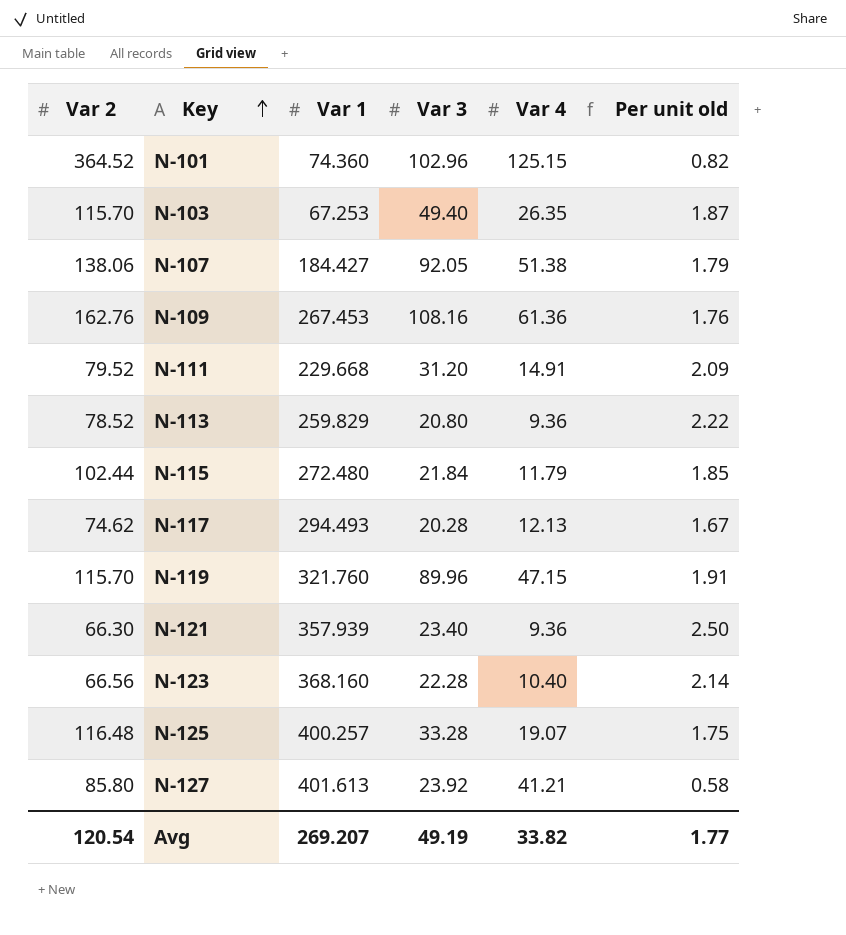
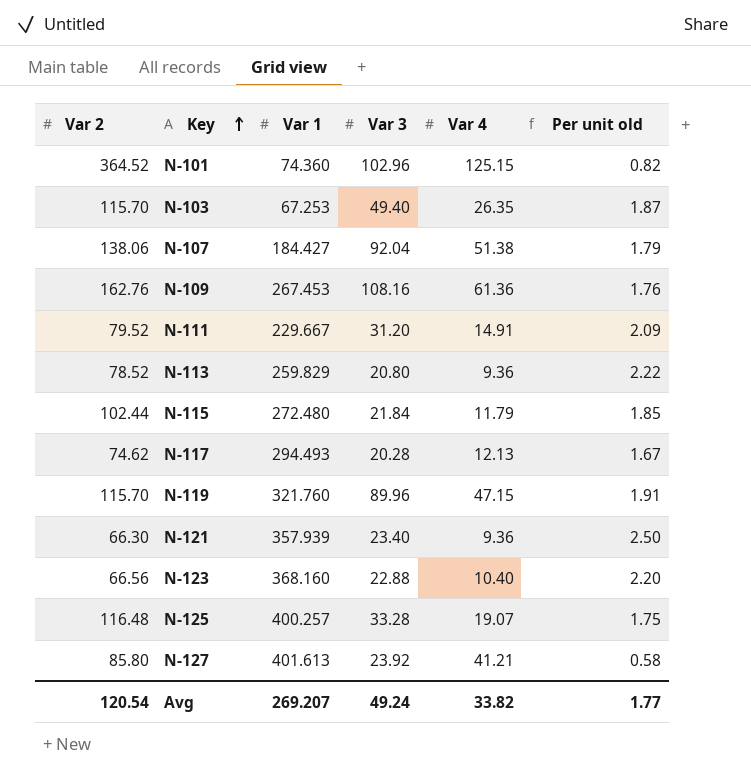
N-107 | Var 3: 92.05 -> 92.04
N-111 | Var 1: 229.668 -> 229.667
N-123 | Var 3: 22.28 -> 22.88
N-123 | Per unit old: 2.14 -> 2.20
Avg | Var 3: 49.19 -> 49.24

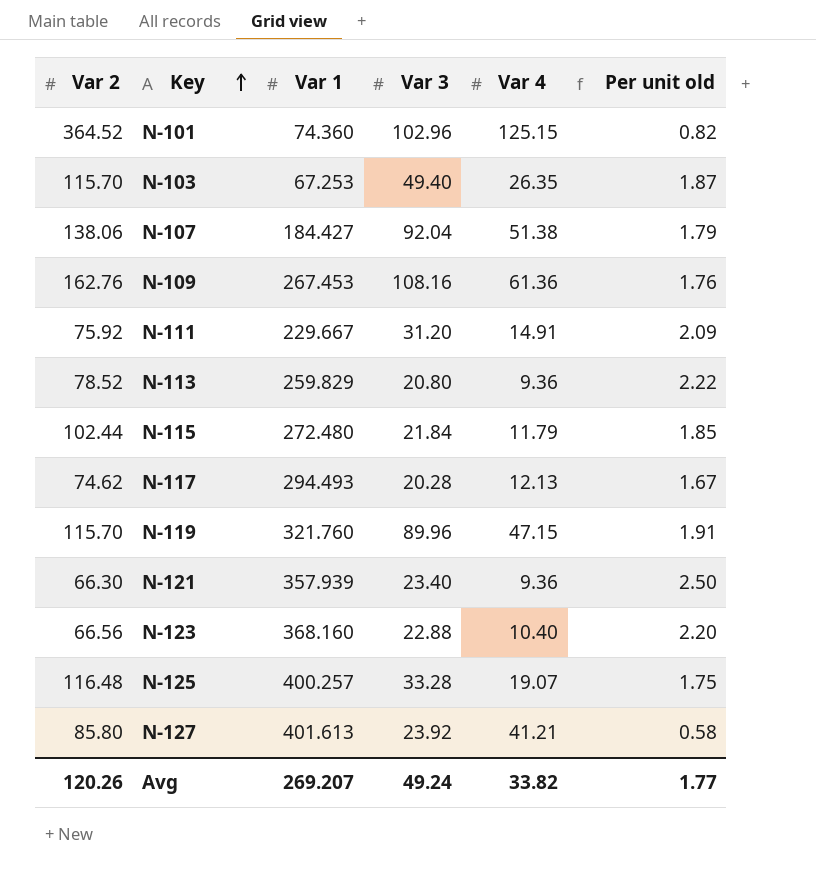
N-111 | Var 2: 79.52 -> 75.92
Avg | Var 2: 120.54 -> 120.26

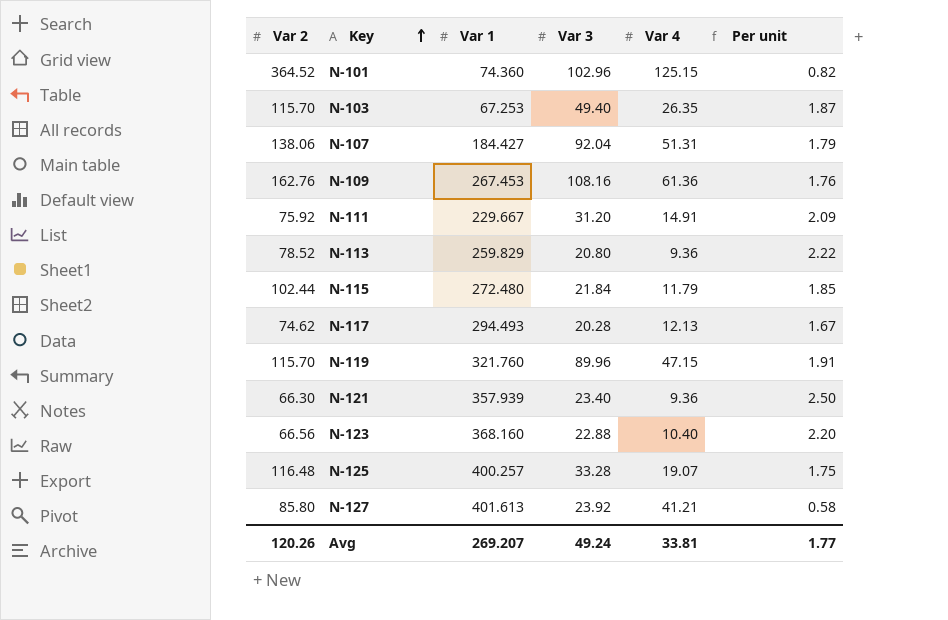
column name: Per unit old -> Per unit
N-107 | Var 4: 51.38 -> 51.31
Avg | Var 4: 33.82 -> 33.81

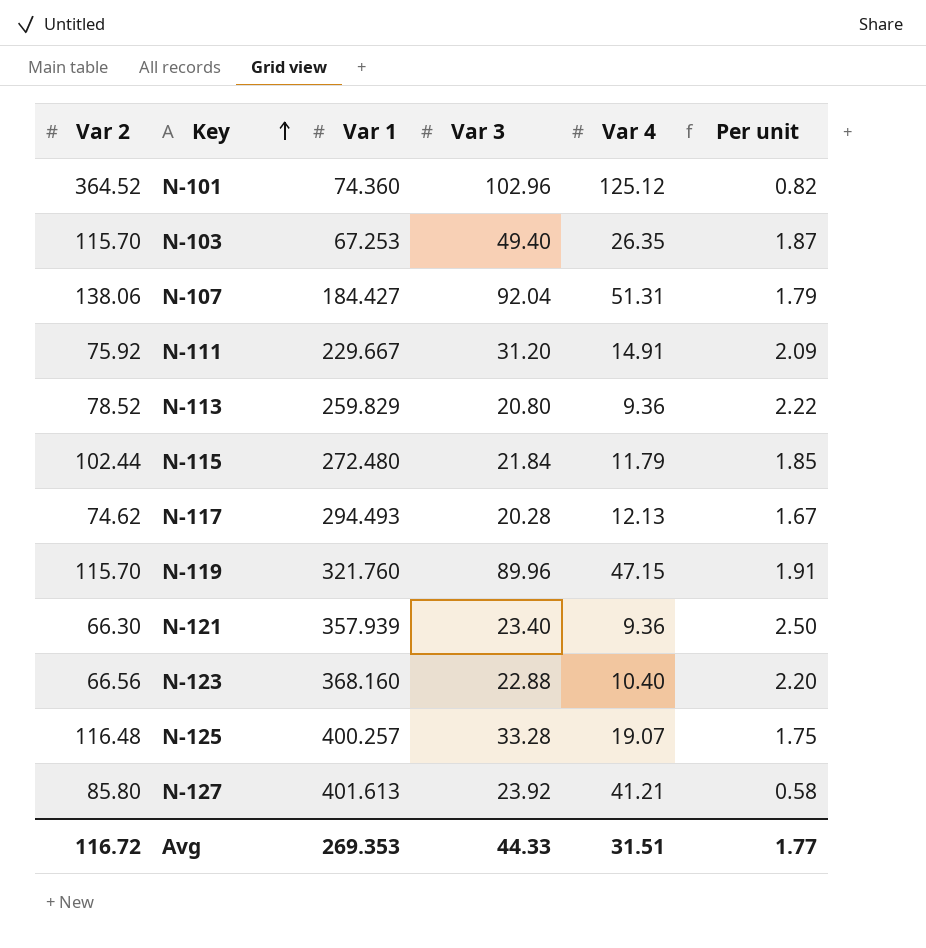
row N-109: 162.76 | 267.453 | 108.16 | 61.36 | 1.76 -> none
N-101 | Var 4: 125.15 -> 125.12
Avg | Var 2: 120.26 -> 116.72
Avg | Var 1: 269.207 -> 269.353
Avg | Var 3: 49.24 -> 44.33
Avg | Var 4: 33.81 -> 31.51

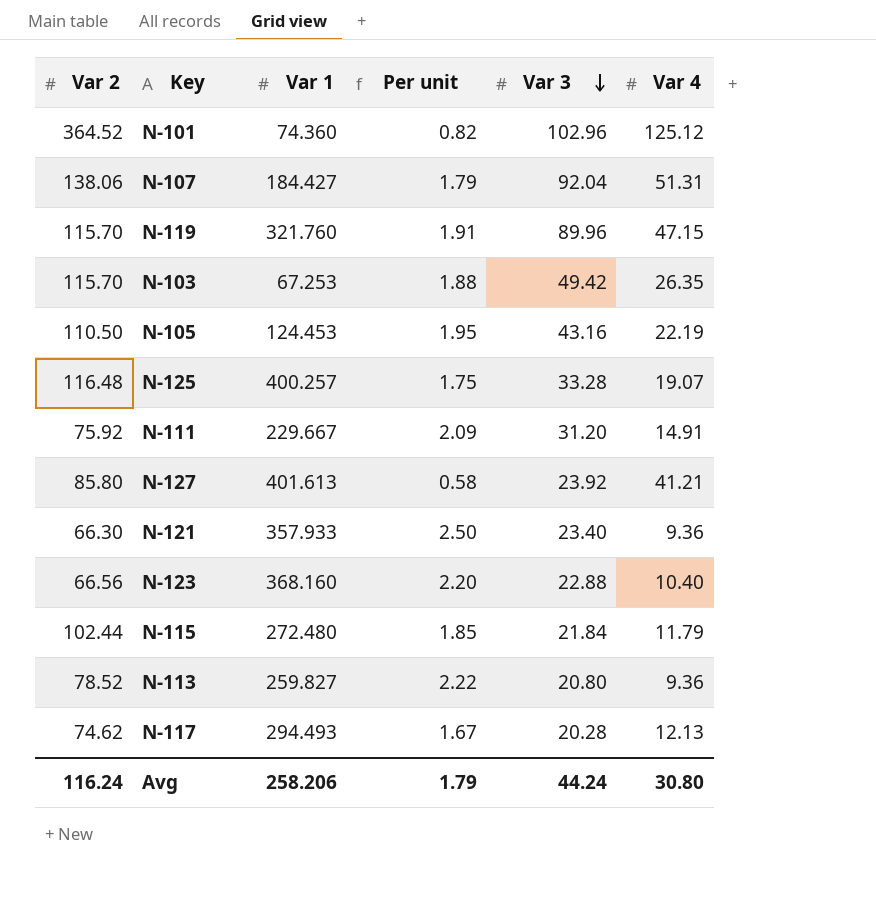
row order: Key ascending -> Var 3 descending
column Per unit | position: 6 -> 4
N-103 | Per unit: 1.87 -> 1.88
N-103 | Var 3: 49.40 -> 49.42
row N-105: none -> 110.50 | 124.453 | 1.95 | 43.16 | 22.19
N-121 | Var 1: 357.939 -> 357.933
N-113 | Var 1: 259.829 -> 259.827
Avg | Var 2: 116.72 -> 116.24
Avg | Var 1: 269.353 -> 258.206
Avg | Per unit: 1.77 -> 1.79
Avg | Var 3: 44.33 -> 44.24
Avg | Var 4: 31.51 -> 30.80

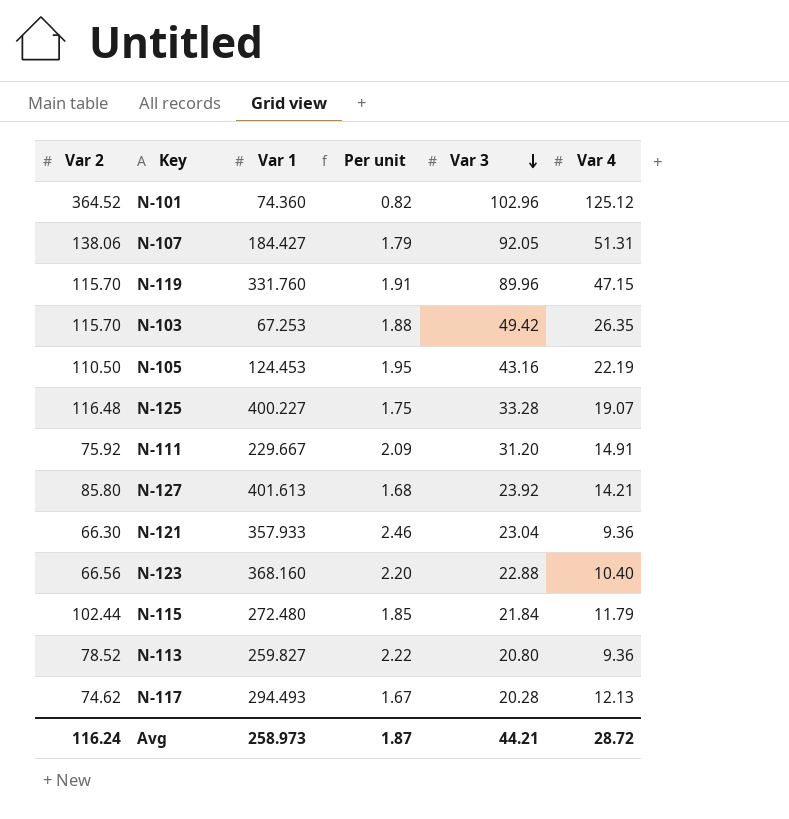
N-107 | Var 3: 92.04 -> 92.05
N-119 | Var 1: 321.760 -> 331.760
N-125 | Var 1: 400.257 -> 400.227
N-127 | Per unit: 0.58 -> 1.68
N-127 | Var 4: 41.21 -> 14.21
N-121 | Per unit: 2.50 -> 2.46
N-121 | Var 3: 23.40 -> 23.04
Avg | Var 1: 258.206 -> 258.973
Avg | Per unit: 1.79 -> 1.87
Avg | Var 3: 44.24 -> 44.21
Avg | Var 4: 30.80 -> 28.72

